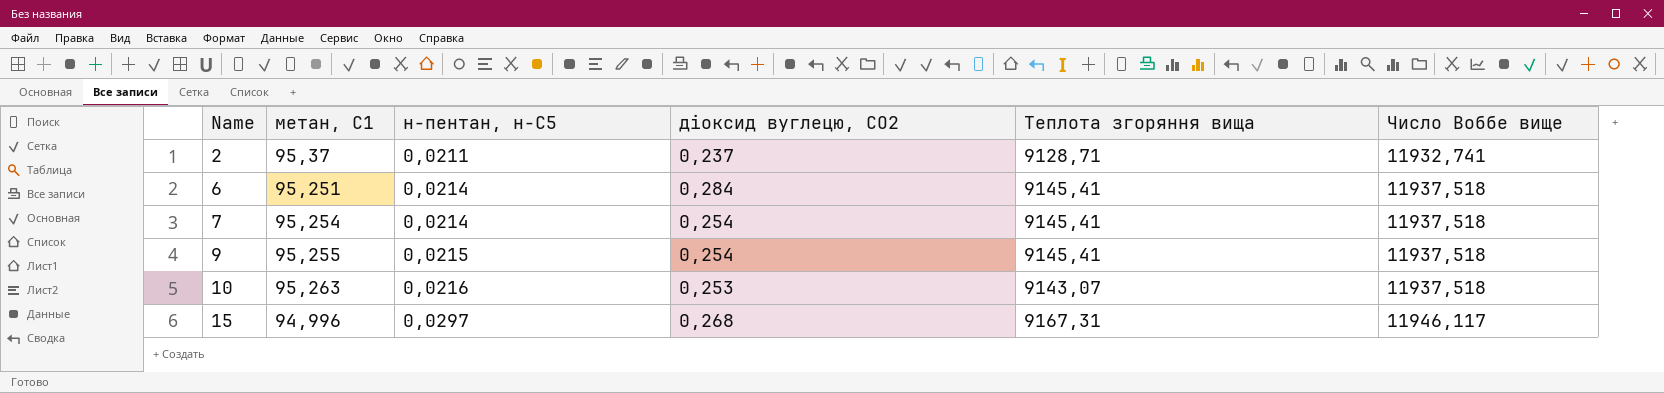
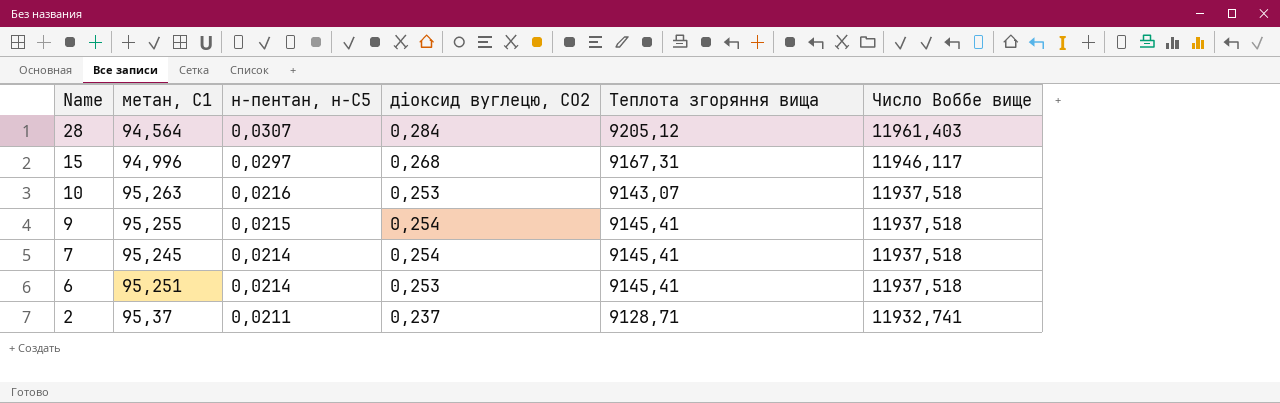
row order: Name ascending -> Name descending
row 28: none -> 94,564 | 0,0307 | 0,284 | 9205,12 | 11961,403
7 | метан, С1: 95,254 -> 95,245
6 | діоксид вуглецю, CО2: 0,284 -> 0,253

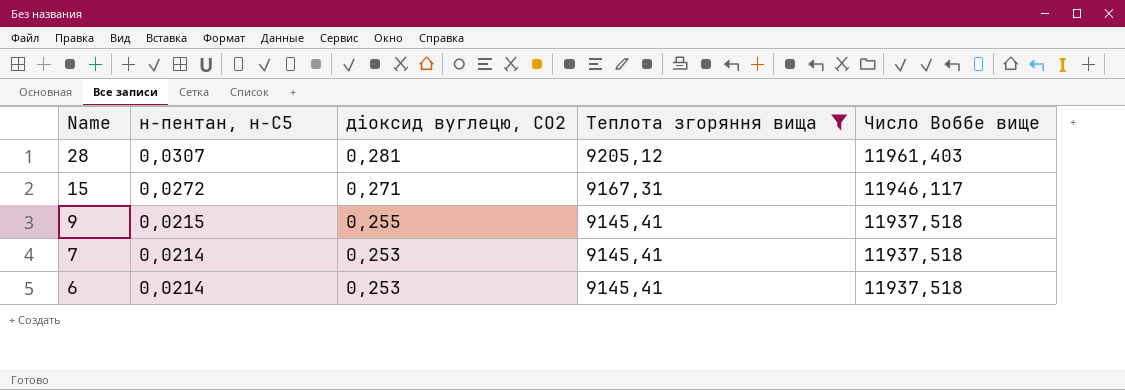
filter: none -> Теплота згоряння вища >= 9145,41
column метан, С1 | position: 2 -> none
28 | діоксид вуглецю, CО2: 0,284 -> 0,281
15 | н-пентан, н-С5: 0,0297 -> 0,0272
15 | діоксид вуглецю, CО2: 0,268 -> 0,271
9 | діоксид вуглецю, CО2: 0,254 -> 0,255
7 | діоксид вуглецю, CО2: 0,254 -> 0,253

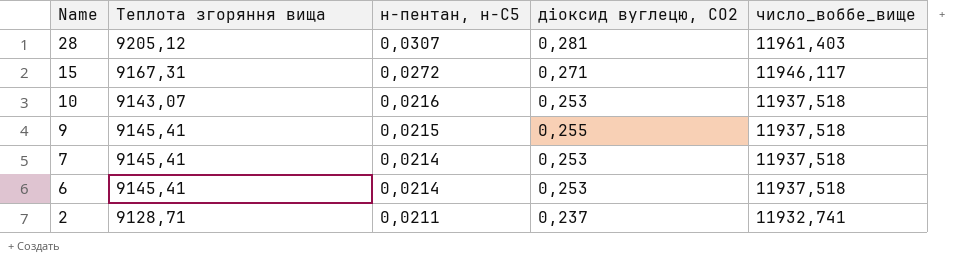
filter: Теплота згоряння вища >= 9145,41 -> none
column Теплота згоряння вища | position: 4 -> 2
column name: Число Воббе вище -> число_воббе_вище

